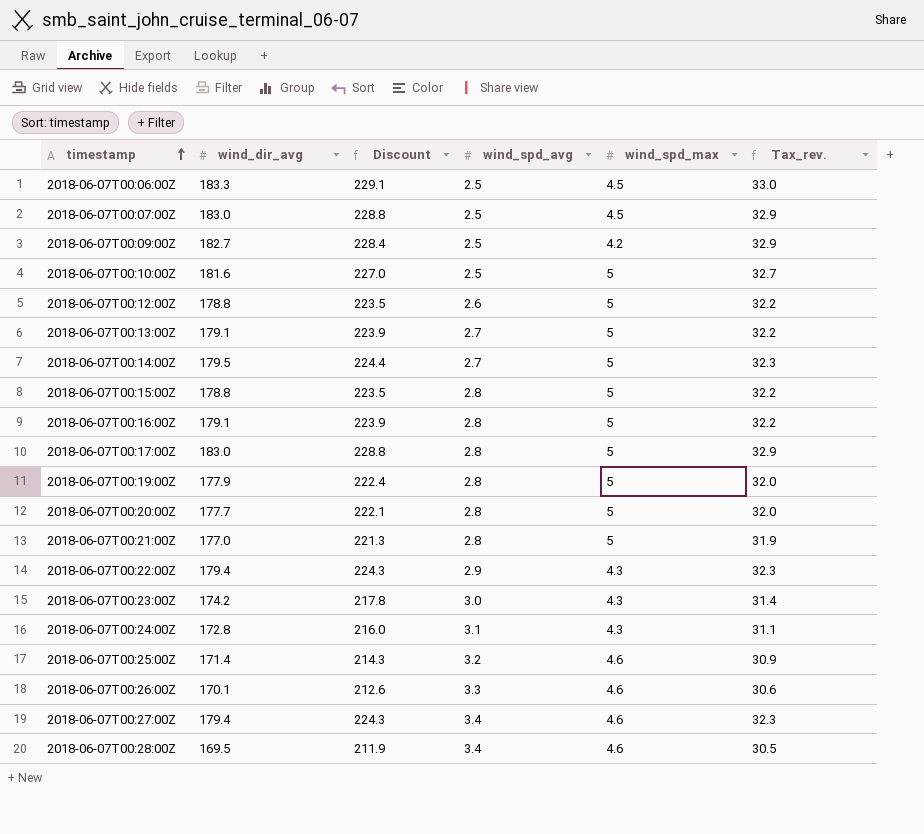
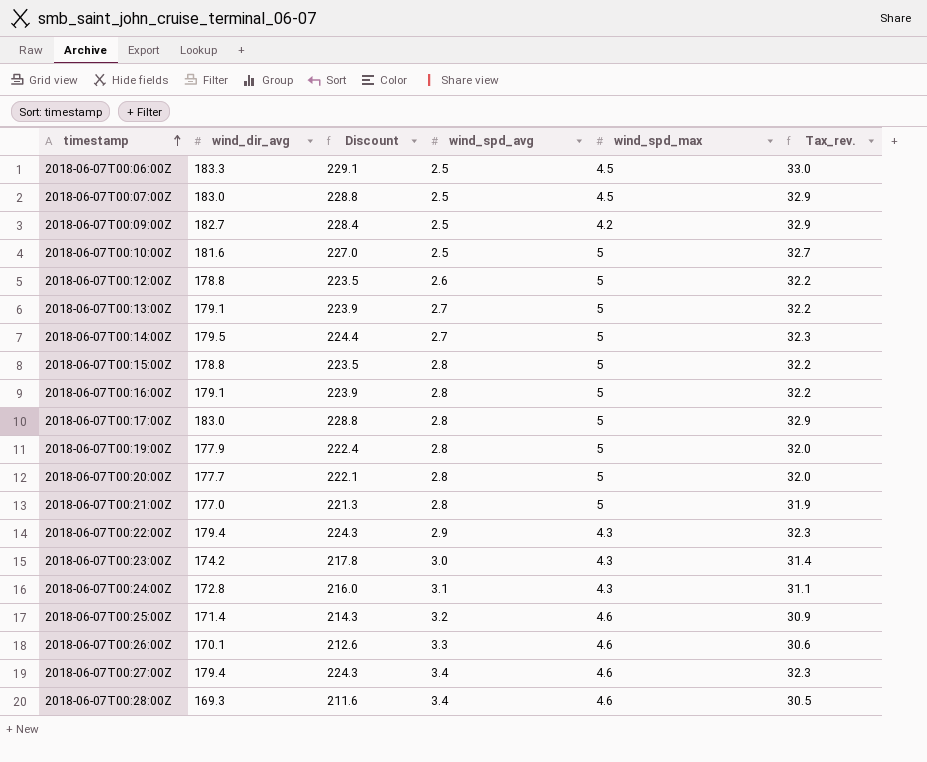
2018-06-07T00:28:00Z | wind_dir_avg: 169.5 -> 169.3
2018-06-07T00:28:00Z | Discount: 211.9 -> 211.6

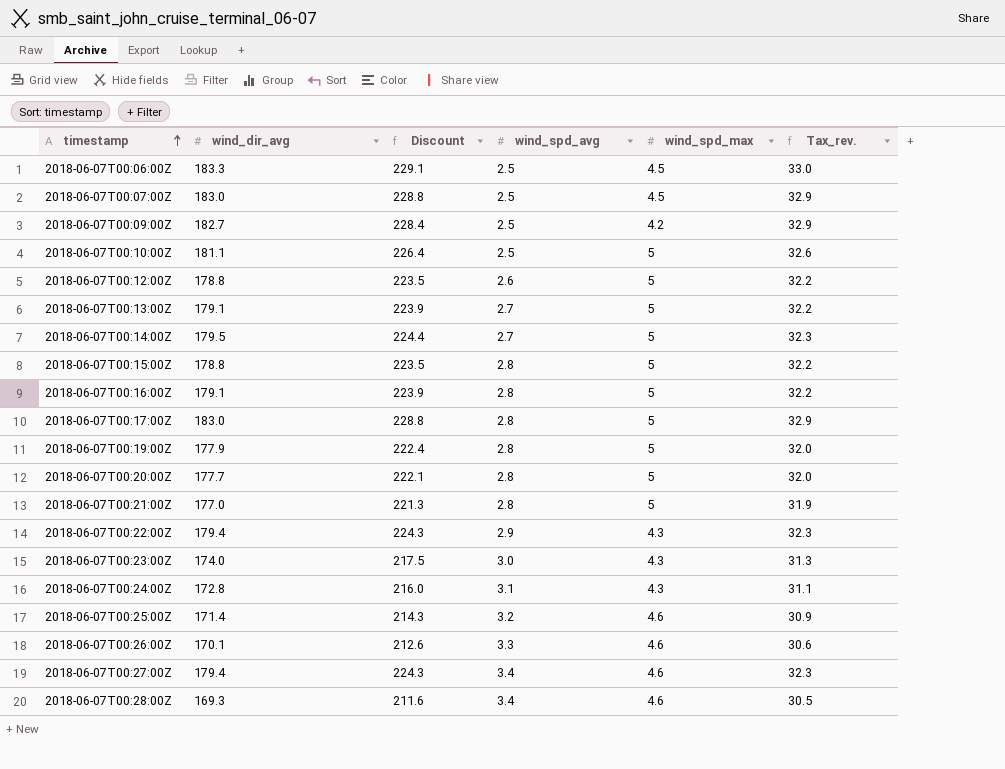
2018-06-07T00:10:00Z | wind_dir_avg: 181.6 -> 181.1
2018-06-07T00:10:00Z | Discount: 227.0 -> 226.4
2018-06-07T00:10:00Z | Tax_rev.: 32.7 -> 32.6
2018-06-07T00:23:00Z | wind_dir_avg: 174.2 -> 174.0
2018-06-07T00:23:00Z | Discount: 217.8 -> 217.5
2018-06-07T00:23:00Z | Tax_rev.: 31.4 -> 31.3

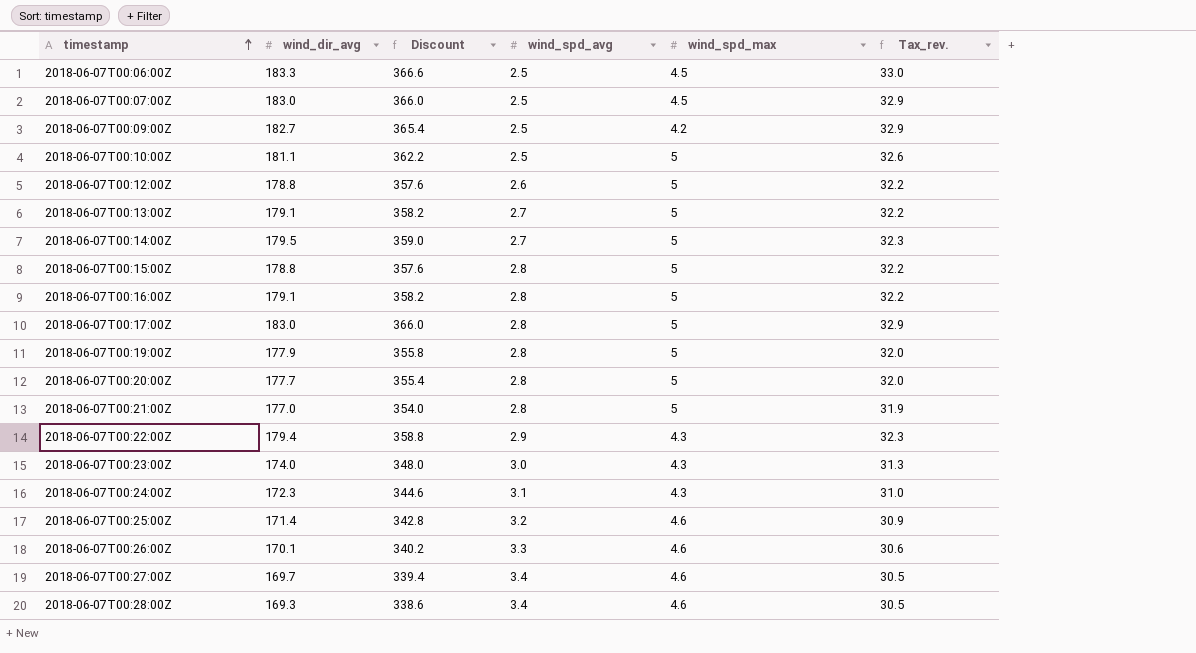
column Discount | formula: [wind_dir_avg] * 1.25 -> [wind_dir_avg] * 2
2018-06-07T00:24:00Z | wind_dir_avg: 172.8 -> 172.3
2018-06-07T00:24:00Z | Tax_rev.: 31.1 -> 31.0
2018-06-07T00:27:00Z | wind_dir_avg: 179.4 -> 169.7
2018-06-07T00:27:00Z | Tax_rev.: 32.3 -> 30.5

